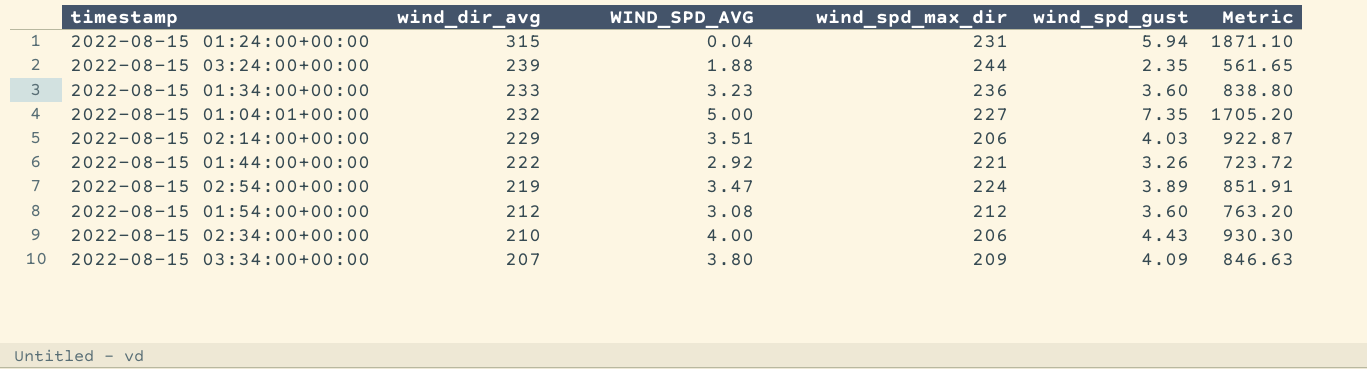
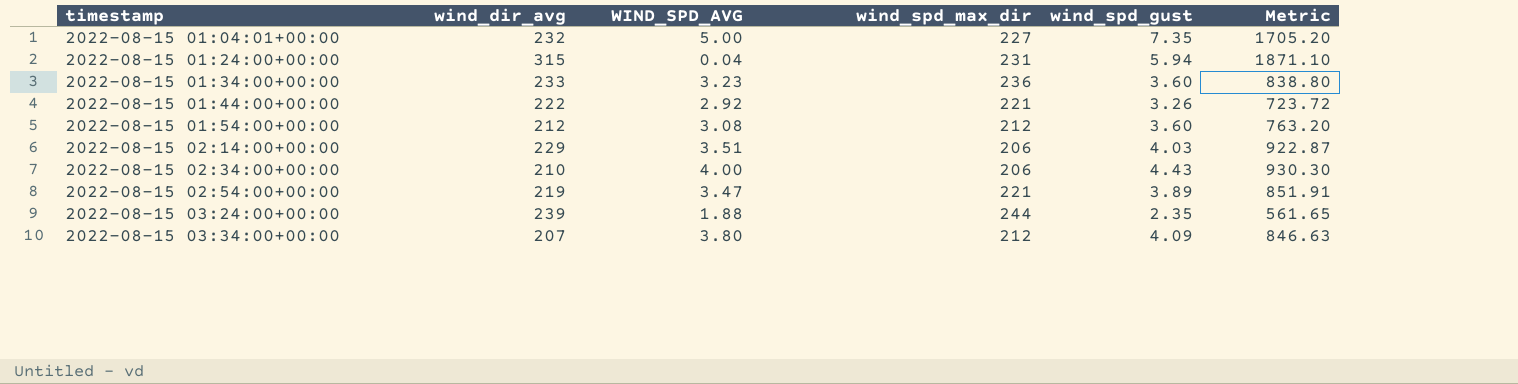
row order: wind_dir_avg descending -> timestamp ascending
2022-08-15 02:54:00+00:00 | wind_spd_max_dir: 224 -> 221
2022-08-15 03:34:00+00:00 | wind_spd_max_dir: 209 -> 212

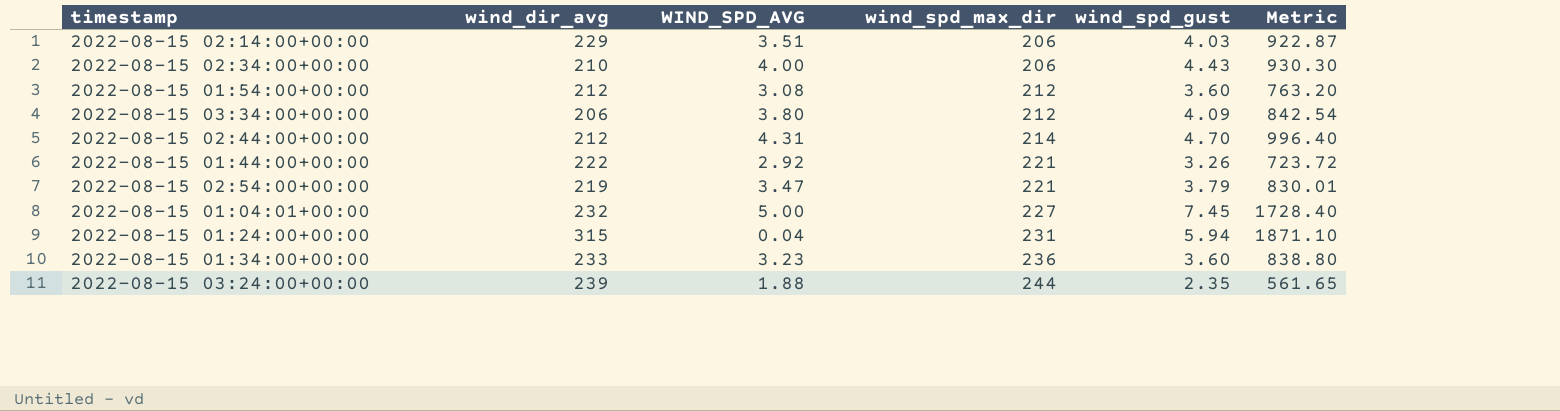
row order: timestamp ascending -> wind_spd_max_dir ascending
2022-08-15 03:34:00+00:00 | wind_dir_avg: 207 -> 206
2022-08-15 03:34:00+00:00 | Metric: 846.63 -> 842.54
row 2022-08-15 02:44:00+00:00: none -> 212 | 4.31 | 214 | 4.70 | 996.40
2022-08-15 02:54:00+00:00 | wind_spd_gust: 3.89 -> 3.79
2022-08-15 02:54:00+00:00 | Metric: 851.91 -> 830.01
2022-08-15 01:04:01+00:00 | wind_spd_gust: 7.35 -> 7.45
2022-08-15 01:04:01+00:00 | Metric: 1705.20 -> 1728.40

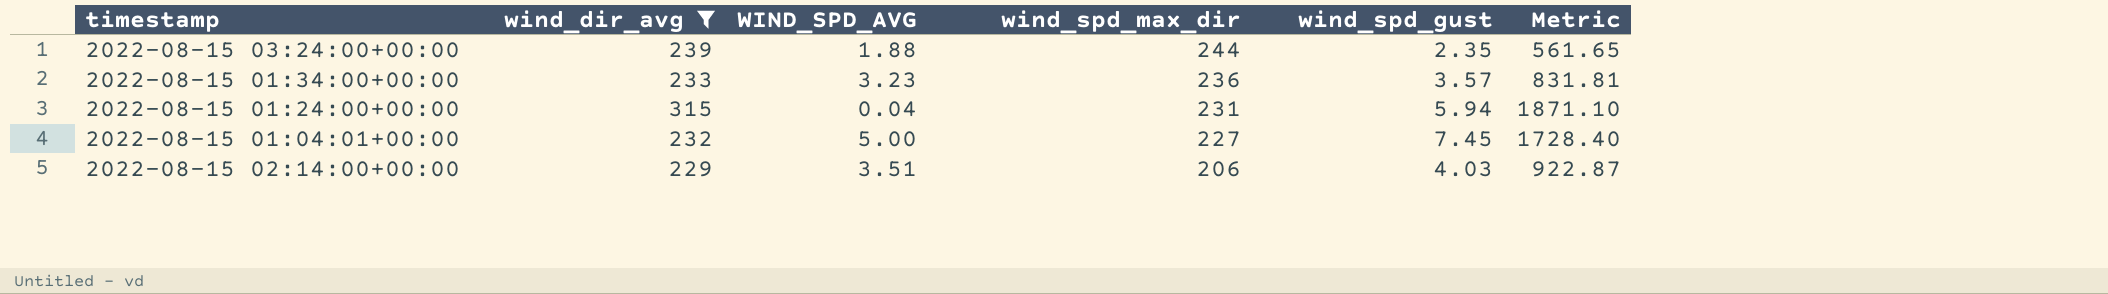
filter: none -> wind_dir_avg >= 229
row order: wind_spd_max_dir ascending -> wind_spd_max_dir descending
2022-08-15 01:34:00+00:00 | wind_spd_gust: 3.60 -> 3.57
2022-08-15 01:34:00+00:00 | Metric: 838.80 -> 831.81

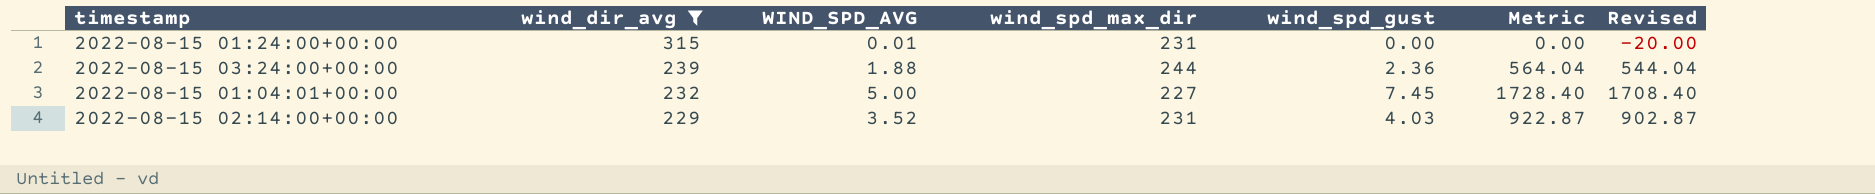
row order: wind_spd_max_dir descending -> wind_dir_avg descending
column Revised | formula: none -> [Metric] - 20
row 2022-08-15 01:34:00+00:00: 233 | 3.23 | 236 | 3.57 | 831.81 -> none
2022-08-15 01:24:00+00:00 | WIND_SPD_AVG: 0.04 -> 0.01
2022-08-15 01:24:00+00:00 | wind_spd_gust: 5.94 -> 0.00
2022-08-15 01:24:00+00:00 | Metric: 1871.10 -> 0.00
2022-08-15 03:24:00+00:00 | wind_spd_gust: 2.35 -> 2.36
2022-08-15 03:24:00+00:00 | Metric: 561.65 -> 564.04
2022-08-15 02:14:00+00:00 | WIND_SPD_AVG: 3.51 -> 3.52
2022-08-15 02:14:00+00:00 | wind_spd_max_dir: 206 -> 231

